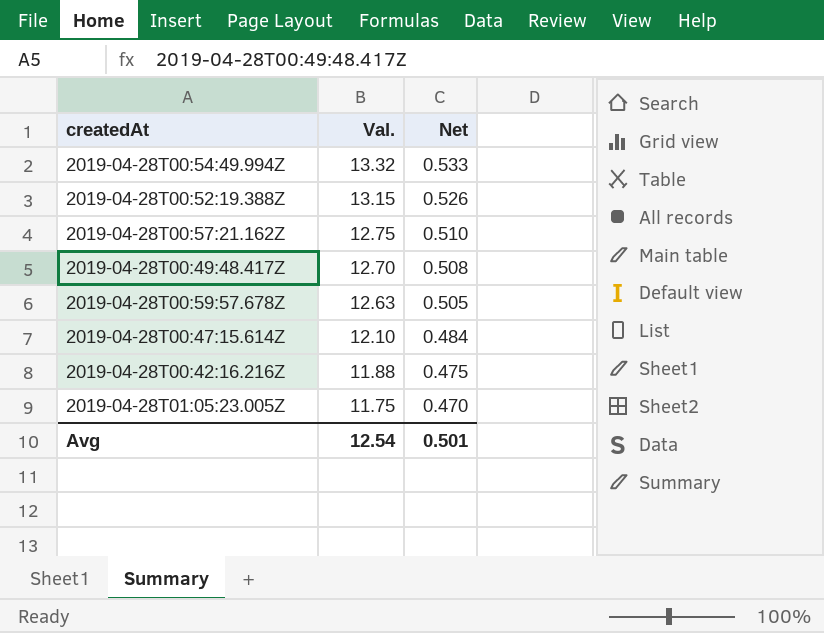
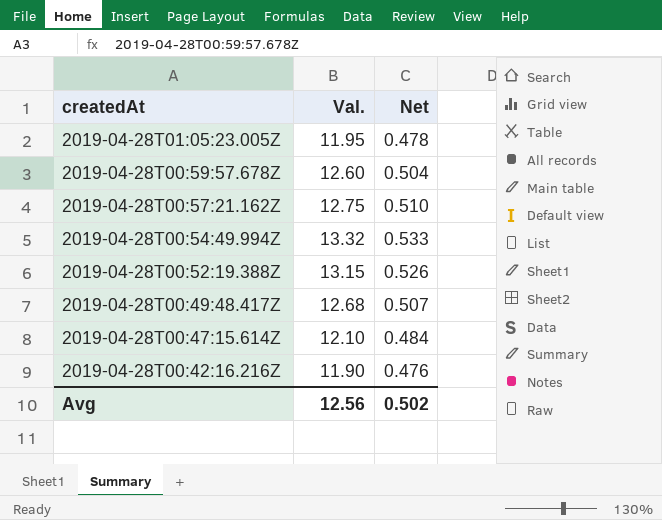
row order: Val. descending -> createdAt descending
2019-04-28T01:05:23.005Z | Val.: 11.75 -> 11.95
2019-04-28T01:05:23.005Z | Net: 0.470 -> 0.478
2019-04-28T00:59:57.678Z | Val.: 12.63 -> 12.60
2019-04-28T00:59:57.678Z | Net: 0.505 -> 0.504
2019-04-28T00:49:48.417Z | Val.: 12.70 -> 12.68
2019-04-28T00:49:48.417Z | Net: 0.508 -> 0.507
2019-04-28T00:42:16.216Z | Val.: 11.88 -> 11.90
2019-04-28T00:42:16.216Z | Net: 0.475 -> 0.476
Avg | Val.: 12.54 -> 12.56
Avg | Net: 0.501 -> 0.502

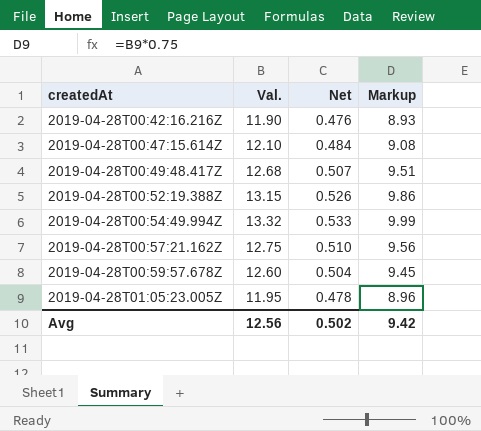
row order: createdAt descending -> createdAt ascending
column Markup | formula: none -> [Val.] * 0.75

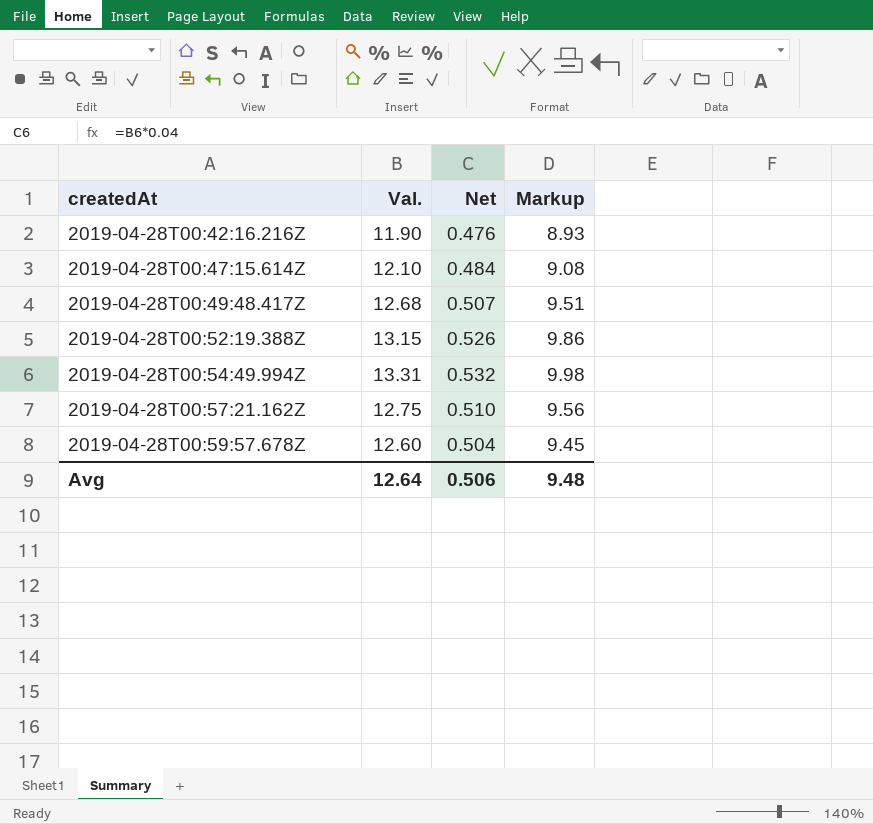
row 2019-04-28T01:05:23.005Z: 11.95 | 0.478 | 8.96 -> none
2019-04-28T00:54:49.994Z | Val.: 13.32 -> 13.31
2019-04-28T00:54:49.994Z | Net: 0.533 -> 0.532
2019-04-28T00:54:49.994Z | Markup: 9.99 -> 9.98
Avg | Val.: 12.56 -> 12.64
Avg | Net: 0.502 -> 0.506
Avg | Markup: 9.42 -> 9.48

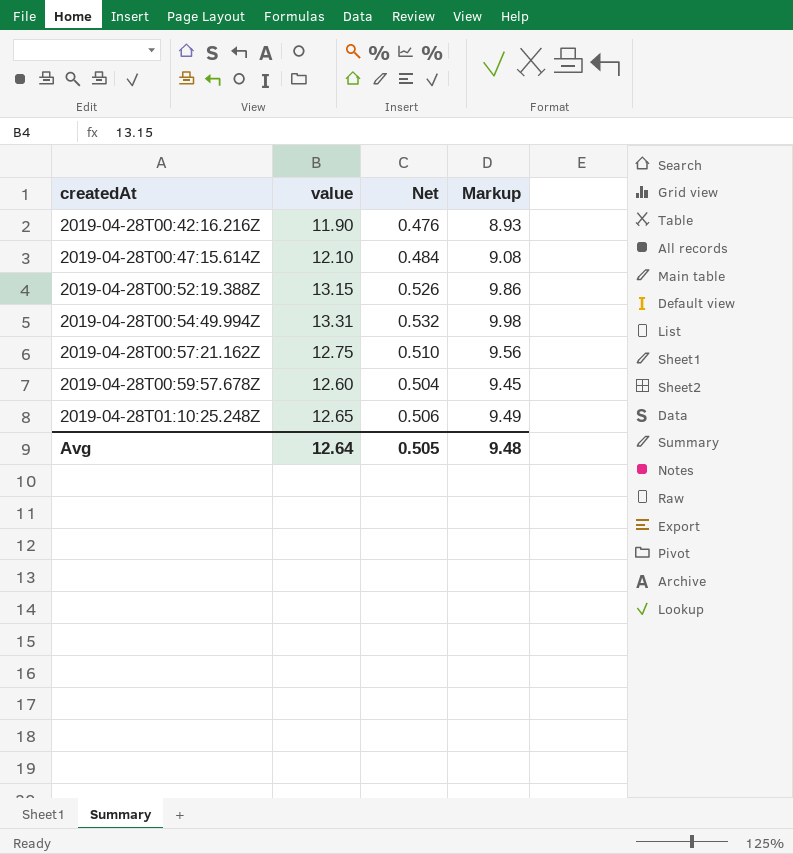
column name: Val. -> value
row 2019-04-28T00:49:48.417Z: 12.68 | 0.507 | 9.51 -> none
row 2019-04-28T01:10:25.248Z: none -> 12.65 | 0.506 | 9.49
Avg | Net: 0.506 -> 0.505

